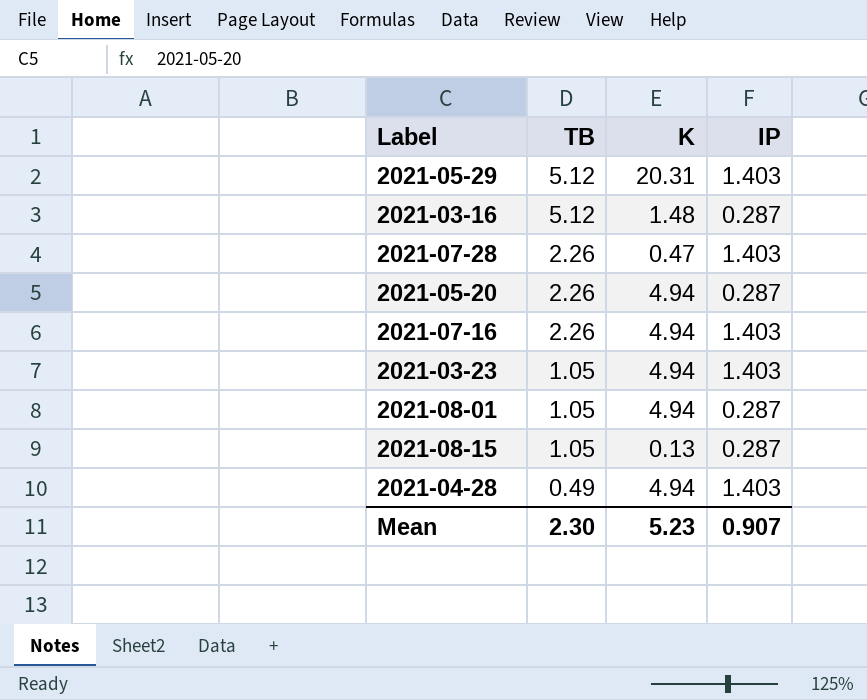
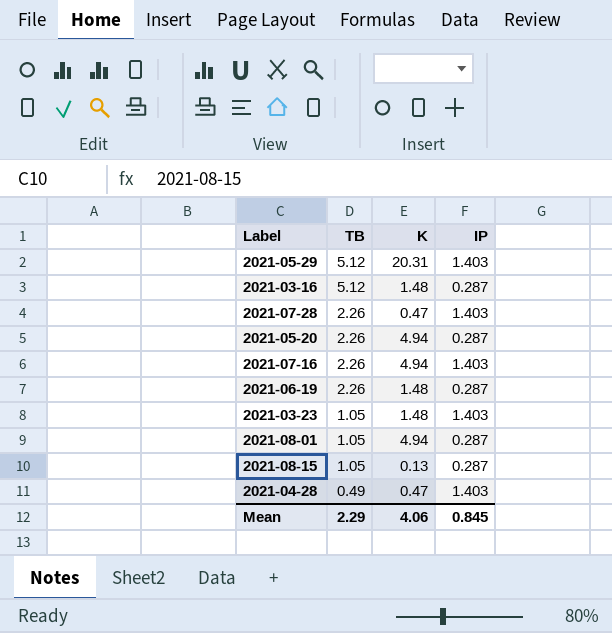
row 2021-06-19: none -> 2.26 | 1.48 | 0.287
2021-03-23 | K: 4.94 -> 1.48
2021-04-28 | K: 4.94 -> 0.47
Mean | TB: 2.30 -> 2.29
Mean | K: 5.23 -> 4.06
Mean | IP: 0.907 -> 0.845

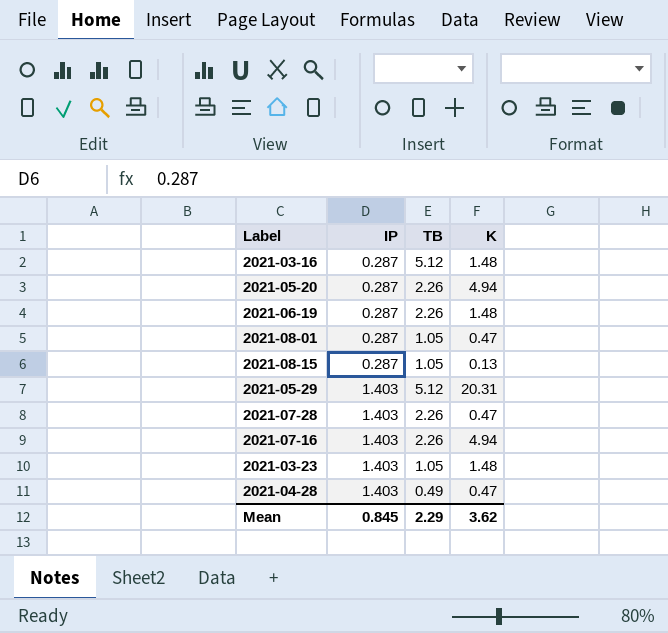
row order: TB descending -> IP ascending
column IP | position: 4 -> 2
2021-08-01 | K: 4.94 -> 0.47
Mean | K: 4.06 -> 3.62

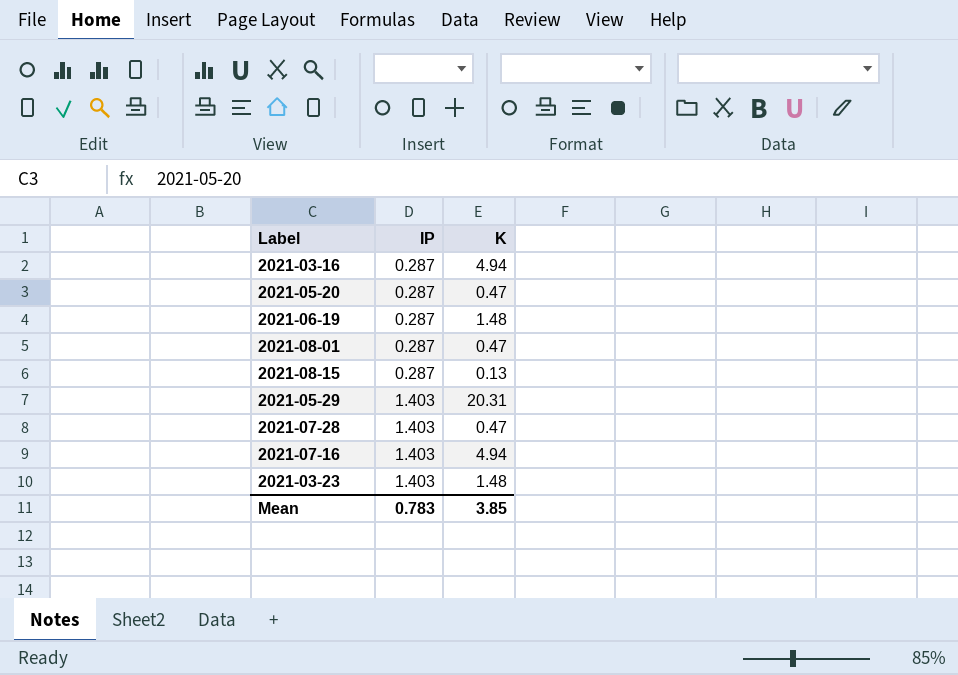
column TB | position: 3 -> none
row 2021-04-28: 1.403 | 0.49 | 0.47 -> none
2021-03-16 | K: 1.48 -> 4.94
2021-05-20 | K: 4.94 -> 0.47
Mean | IP: 0.845 -> 0.783
Mean | K: 3.62 -> 3.85

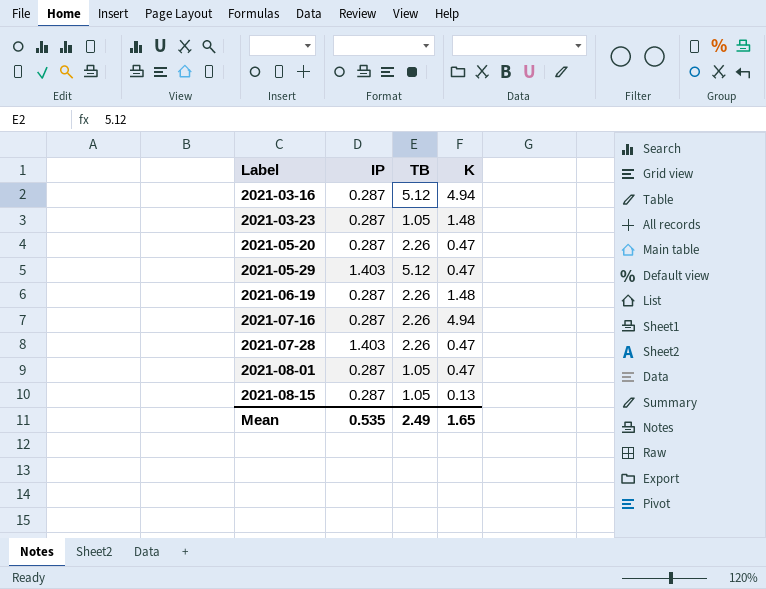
row order: IP ascending -> Label ascending
column TB | position: none -> 3
2021-03-23 | IP: 1.403 -> 0.287
2021-05-29 | K: 20.31 -> 0.47
2021-07-16 | IP: 1.403 -> 0.287
Mean | IP: 0.783 -> 0.535
Mean | K: 3.85 -> 1.65

